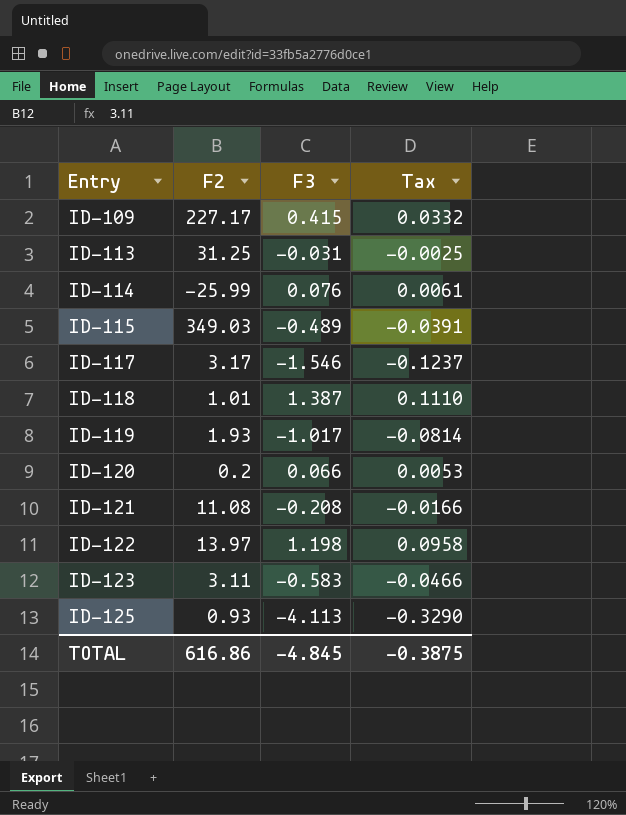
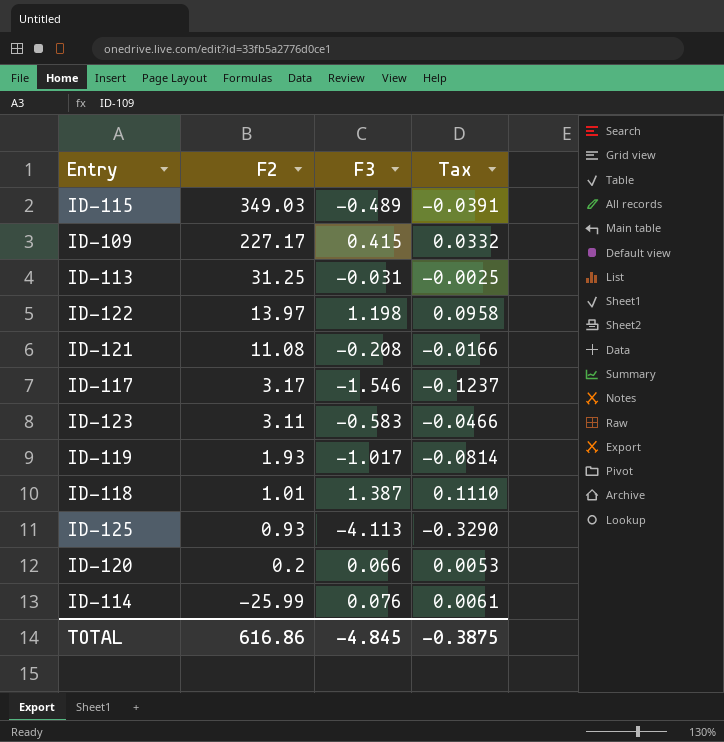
row order: Entry ascending -> F2 descending

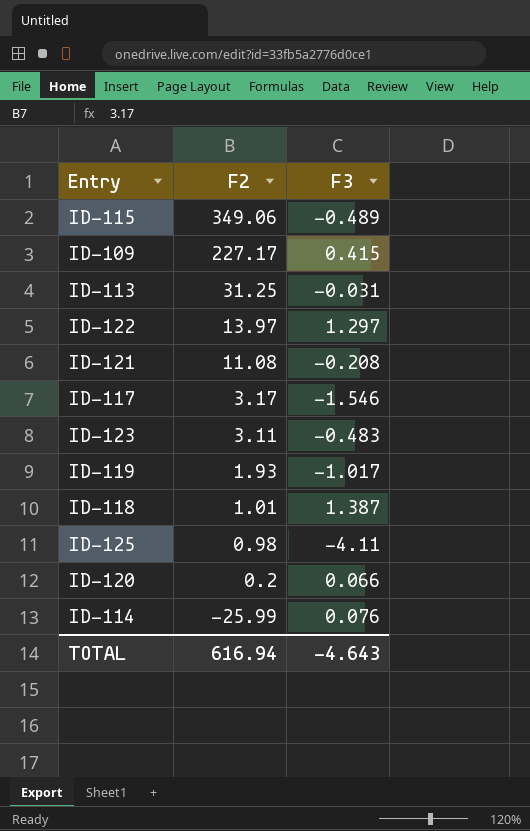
column Tax | formula: [F3] * 0.08 -> none
ID-115 | F2: 349.03 -> 349.06
ID-122 | F3: 1.198 -> 1.297
ID-123 | F3: -0.583 -> -0.483
ID-125 | F2: 0.93 -> 0.98
ID-125 | F3: -4.113 -> -4.11
TOTAL | F2: 616.86 -> 616.94
TOTAL | F3: -4.845 -> -4.643

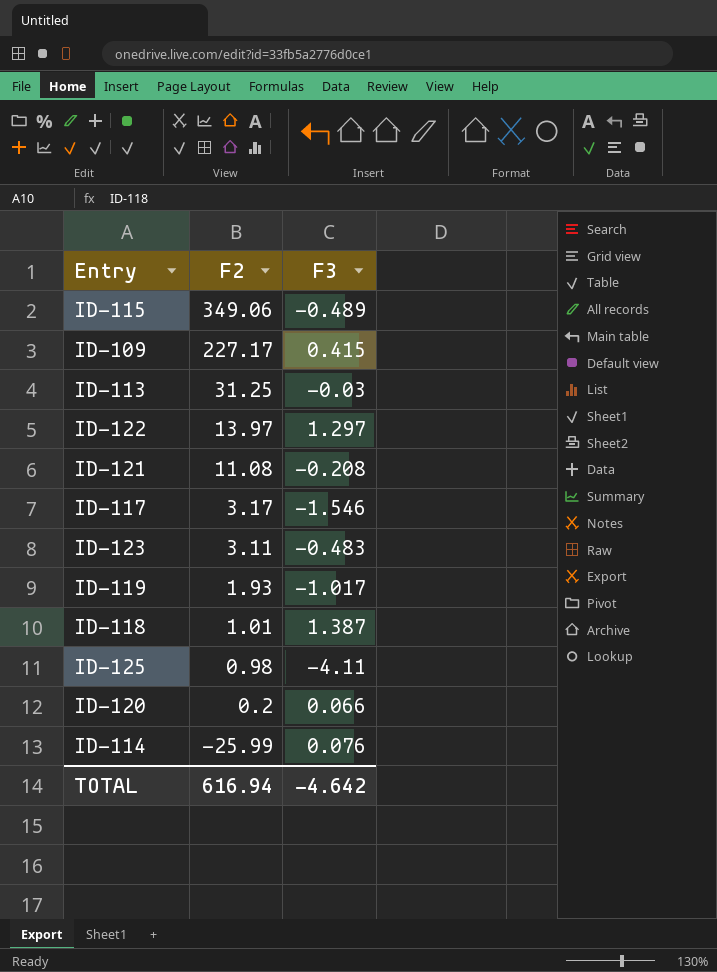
ID-113 | F3: -0.031 -> -0.03
TOTAL | F3: -4.643 -> -4.642

